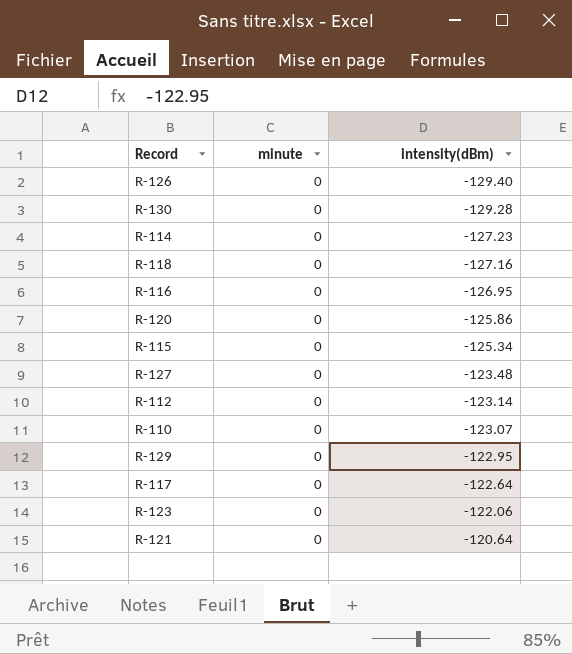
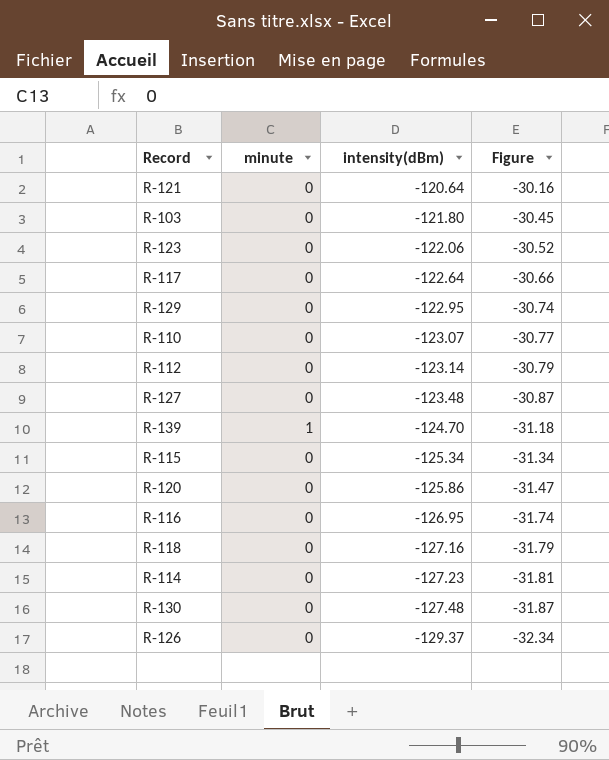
row order: intensity(dBm) ascending -> intensity(dBm) descending
column Figure | formula: none -> [intensity(dBm)] * 0.25
row R-103: none -> 0 | -121.80 | -30.45
row R-139: none -> 1 | -124.70 | -31.18
R-130 | intensity(dBm): -129.28 -> -127.48
R-126 | intensity(dBm): -129.40 -> -129.37

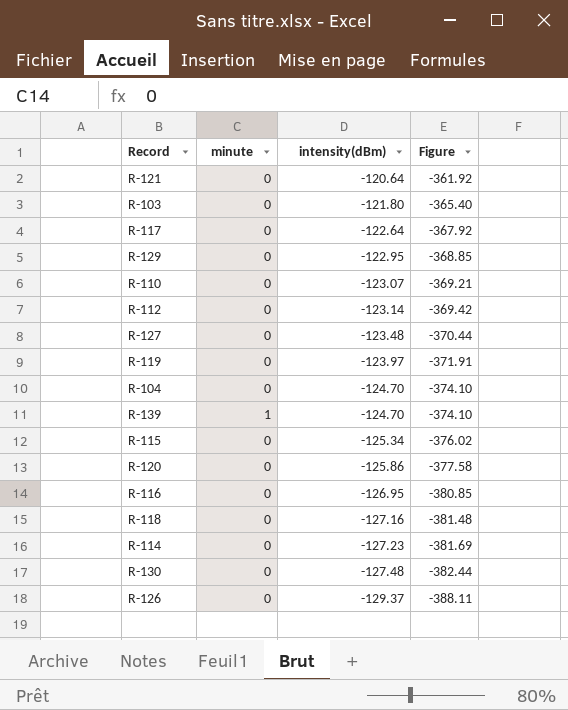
column Figure | formula: [intensity(dBm)] * 0.25 -> [intensity(dBm)] * 3
row R-123: 0 | -122.06 | -30.52 -> none
row R-119: none -> 0 | -123.97 | -371.91
row R-104: none -> 0 | -124.70 | -374.10

